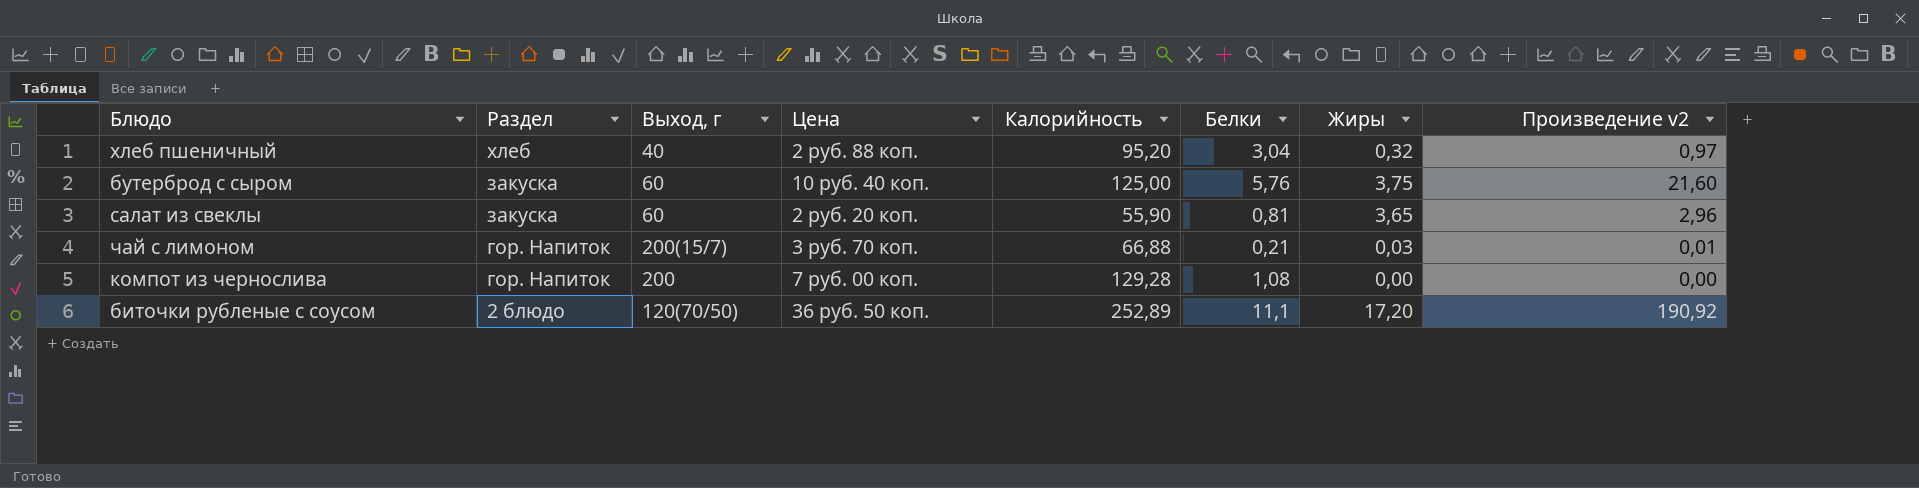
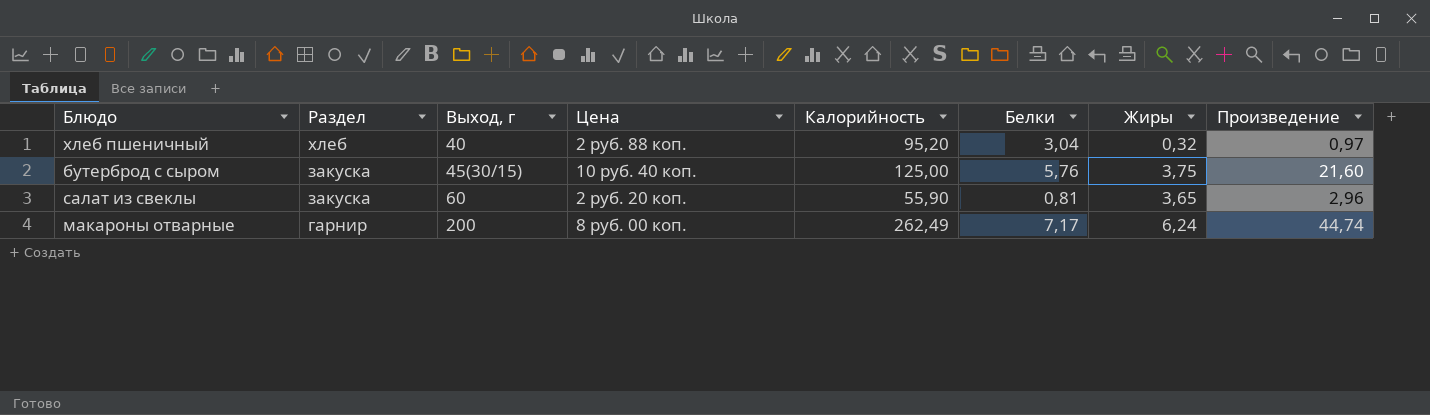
column name: Произведение v2 -> Произведение
row чай с лимоном: гор. Напиток | 200(15/7) | 3 руб. 70 коп. | 66,88 | 0,21 | 0,03 | 0,01 -> none
row компот из чернослива: гор. Напиток | 200 | 7 руб. 00 коп. | 129,28 | 1,08 | 0,00 | 0,00 -> none
row биточки рубленые с соусом: 2 блюдо | 120(70/50) | 36 руб. 50 коп. | 252,89 | 11,1 | 17,20 | 190,92 -> none
бутерброд с сыром | Выход, г: 60 -> 45(30/15)
row макароны отварные: none -> гарнир | 200 | 8 руб. 00 коп. | 262,49 | 7,17 | 6,24 | 44,74

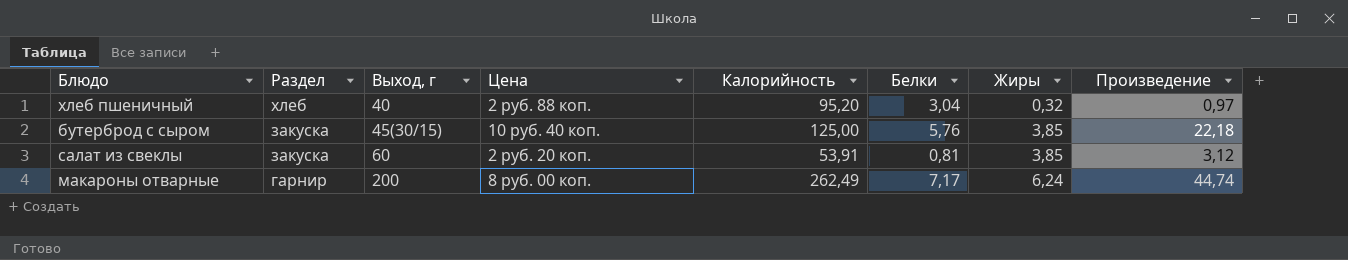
бутерброд с сыром | Жиры: 3,75 -> 3,85
бутерброд с сыром | Произведение: 21,60 -> 22,18
салат из свеклы | Калорийность: 55,90 -> 53,91
салат из свеклы | Жиры: 3,65 -> 3,85
салат из свеклы | Произведение: 2,96 -> 3,12

